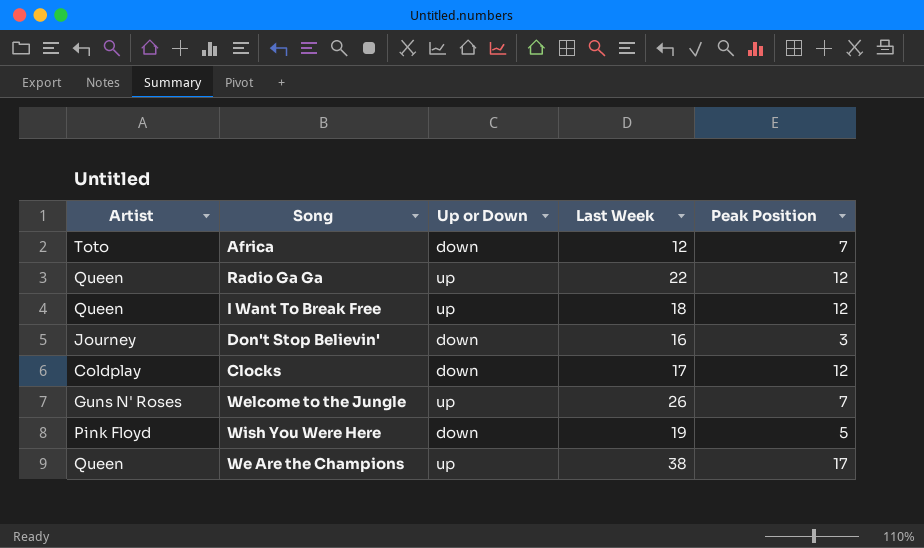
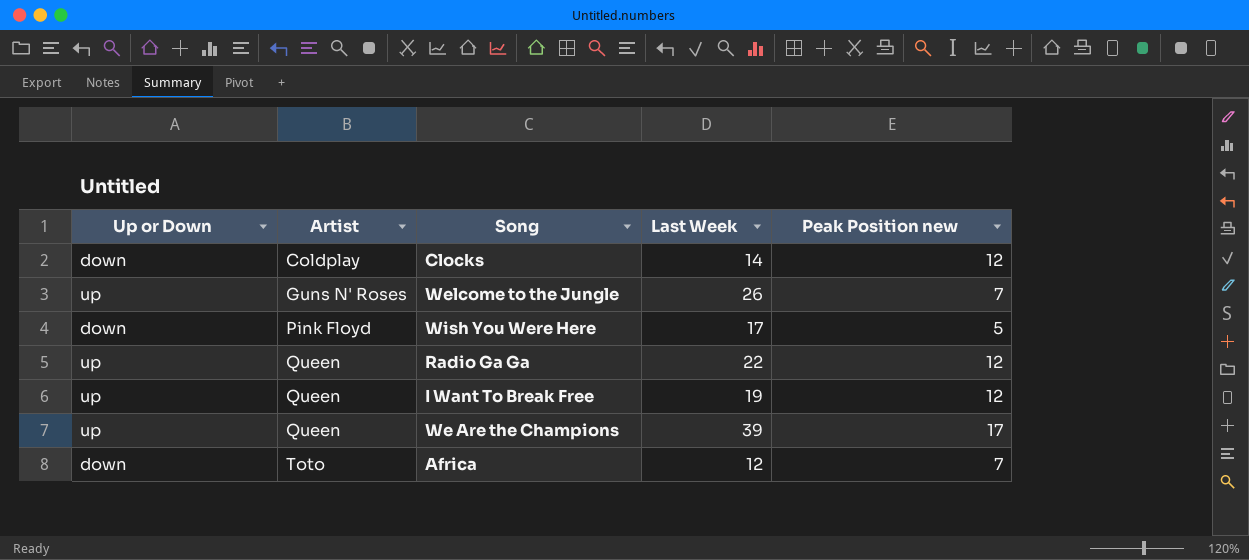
row order: none -> Artist ascending
column Up or Down | position: 3 -> 1
column name: Peak Position -> Peak Position new
row Don't Stop Believin': Journey | down | 16 | 3 -> none
Clocks | Last Week: 17 -> 14
Wish You Were Here | Last Week: 19 -> 17
I Want To Break Free | Last Week: 18 -> 19
We Are the Champions | Last Week: 38 -> 39

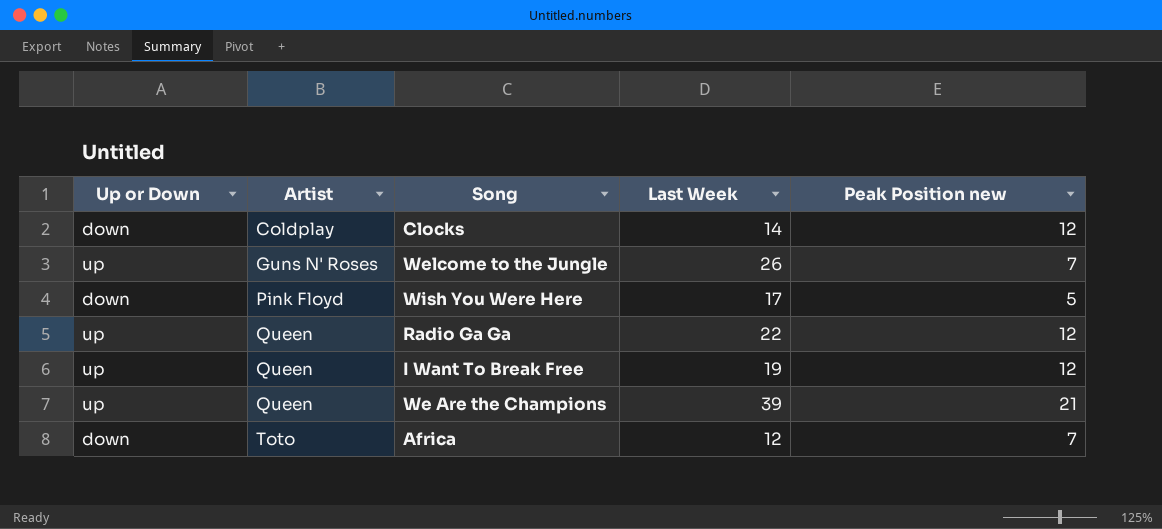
We Are the Champions | Peak Position new: 17 -> 21

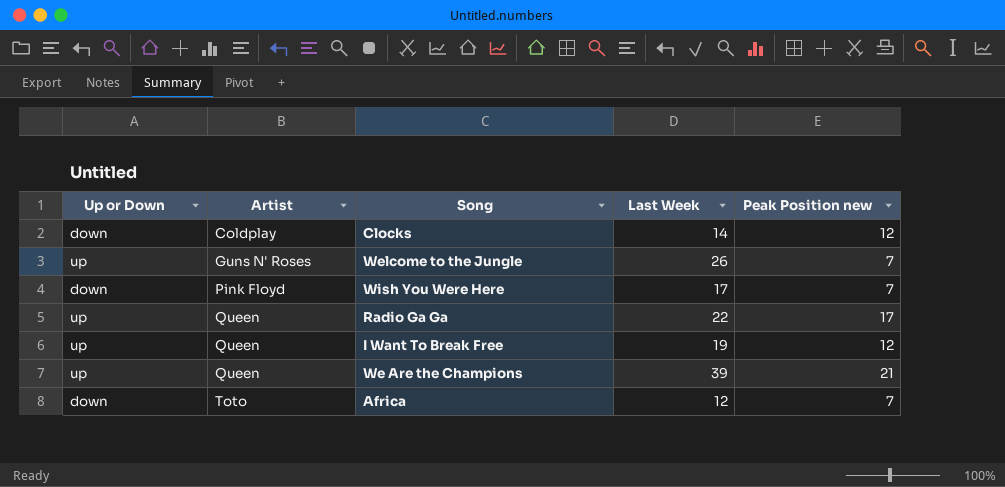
Wish You Were Here | Peak Position new: 5 -> 7
Radio Ga Ga | Peak Position new: 12 -> 17

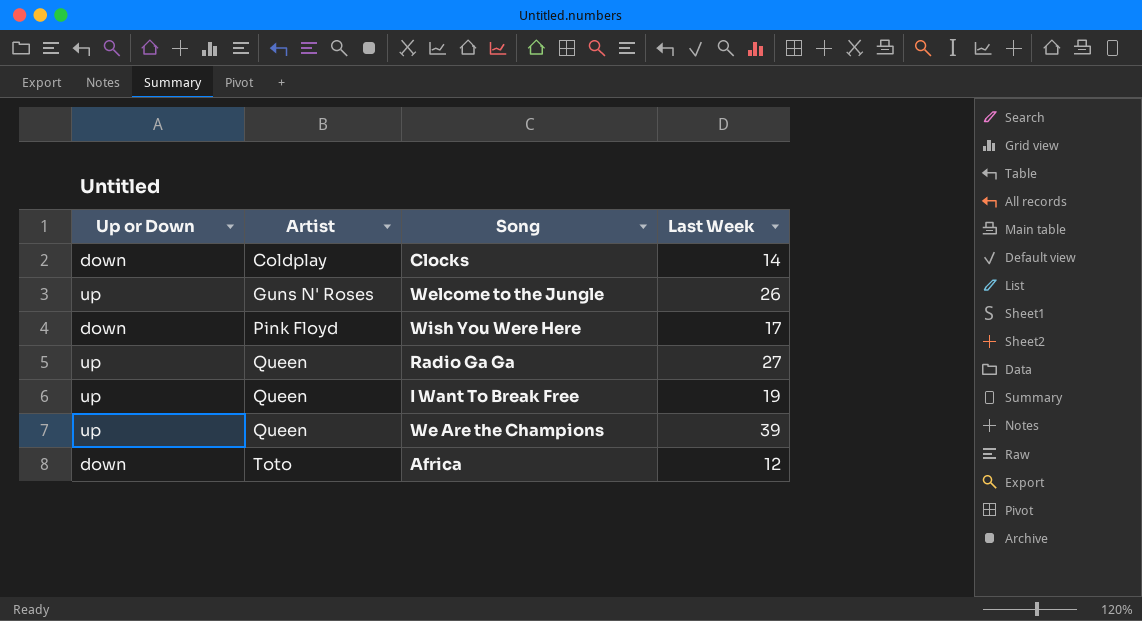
column Peak Position new | position: 5 -> none
Radio Ga Ga | Last Week: 22 -> 27

